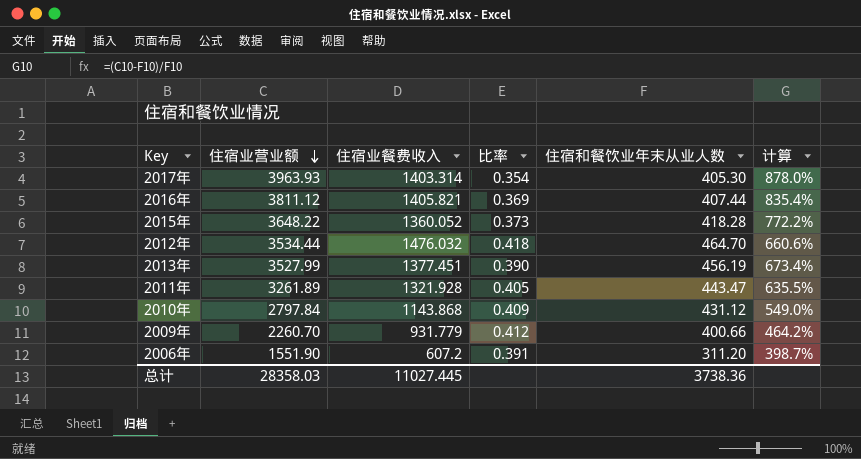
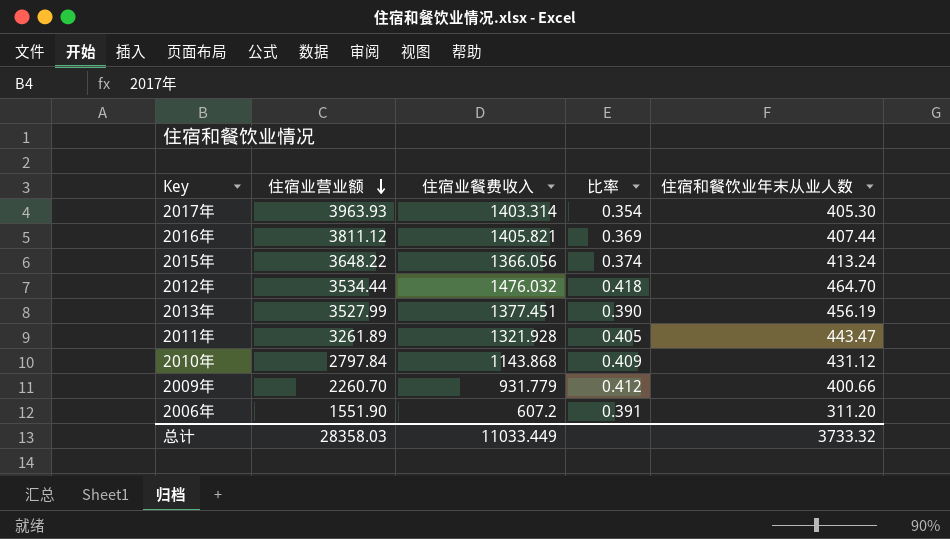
column 计算 | formula: ([住宿业营业额] - [住宿和餐饮业年末从业人数]) / [住宿和餐饮业年末从业人数] -> none
2015年 | 住宿业餐费收入: 1360.052 -> 1366.056
2015年 | 比率: 0.373 -> 0.374
2015年 | 住宿和餐饮业年末从业人数: 418.28 -> 413.24
总计 | 住宿业餐费收入: 11027.445 -> 11033.449
总计 | 住宿和餐饮业年末从业人数: 3738.36 -> 3733.32

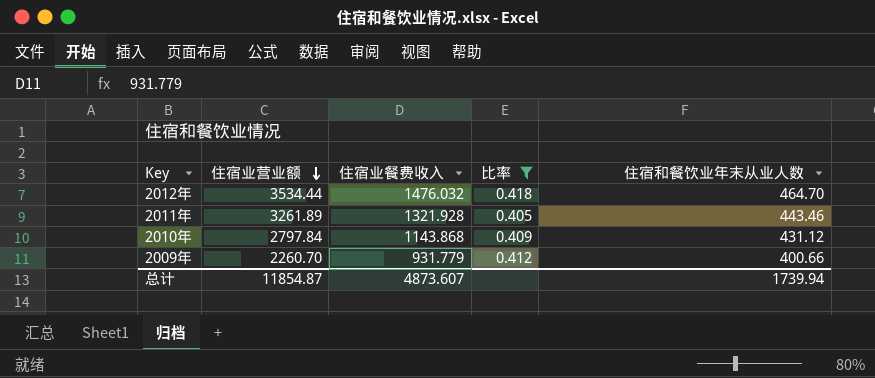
filter: none -> 比率 >= 0.405
2011年 | 住宿和餐饮业年末从业人数: 443.47 -> 443.46
总计 | 住宿业营业额: 28358.03 -> 11854.87
总计 | 住宿业餐费收入: 11033.449 -> 4873.607
总计 | 住宿和餐饮业年末从业人数: 3733.32 -> 1739.94

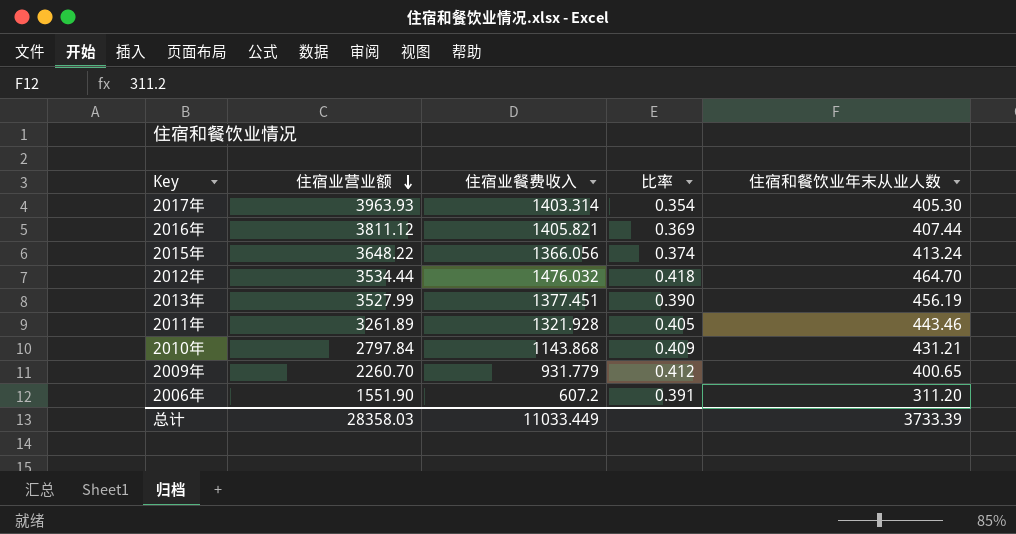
filter: 比率 >= 0.405 -> none
2010年 | 住宿和餐饮业年末从业人数: 431.12 -> 431.21
2009年 | 住宿和餐饮业年末从业人数: 400.66 -> 400.65
总计 | 住宿业营业额: 11854.87 -> 28358.03
总计 | 住宿业餐费收入: 4873.607 -> 11033.449
总计 | 住宿和餐饮业年末从业人数: 1739.94 -> 3733.39

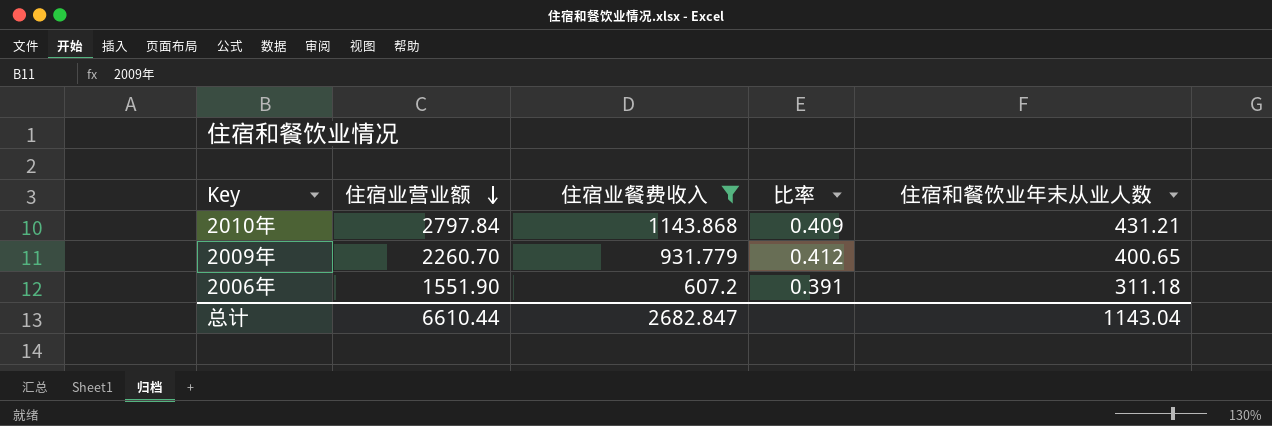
filter: none -> 住宿业餐费收入 <= 1143.868
2006年 | 住宿和餐饮业年末从业人数: 311.20 -> 311.18
总计 | 住宿业营业额: 28358.03 -> 6610.44
总计 | 住宿业餐费收入: 11033.449 -> 2682.847
总计 | 住宿和餐饮业年末从业人数: 3733.39 -> 1143.04

